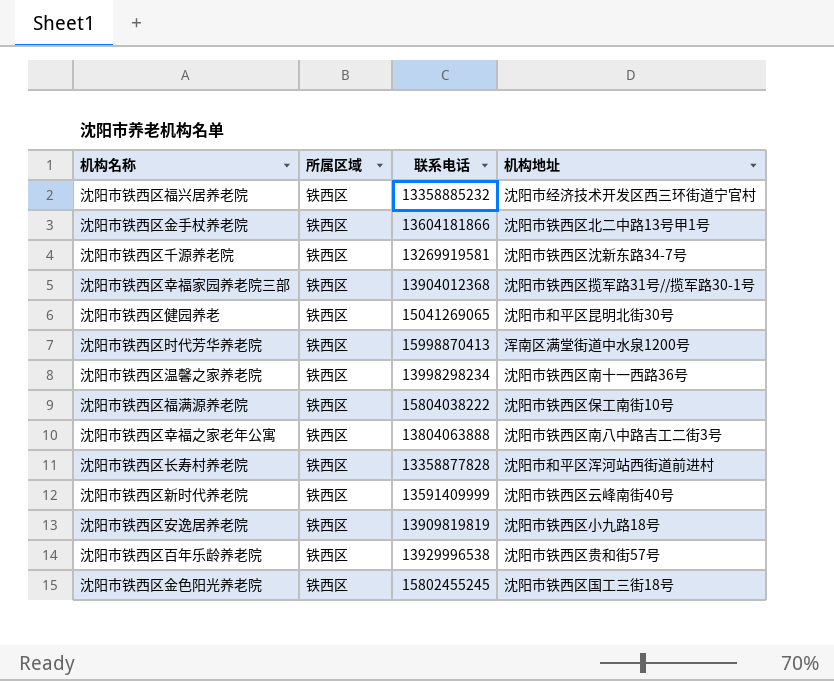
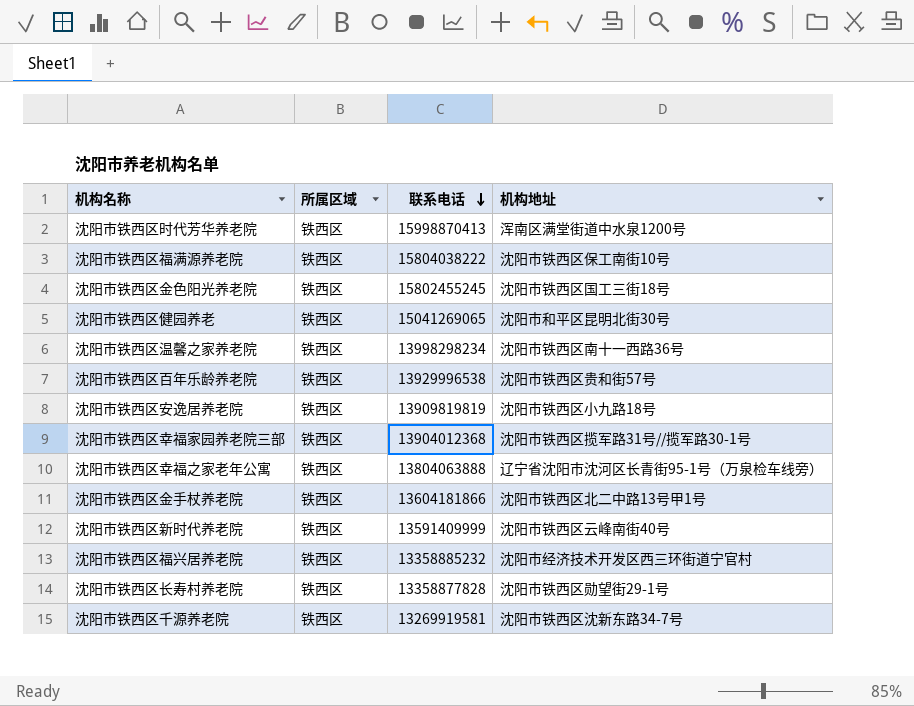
row order: none -> 联系电话 descending
沈阳市铁西区幸福之家老年公寓 | 机构地址: 沈阳市铁西区南八中路吉工二街3号 -> 辽宁省沈阳市沈河区长青街95-1号（万泉检车线旁）
沈阳市铁西区长寿村养老院 | 机构地址: 沈阳市和平区浑河站西街道前进村 -> 沈阳市铁西区勋望街29-1号

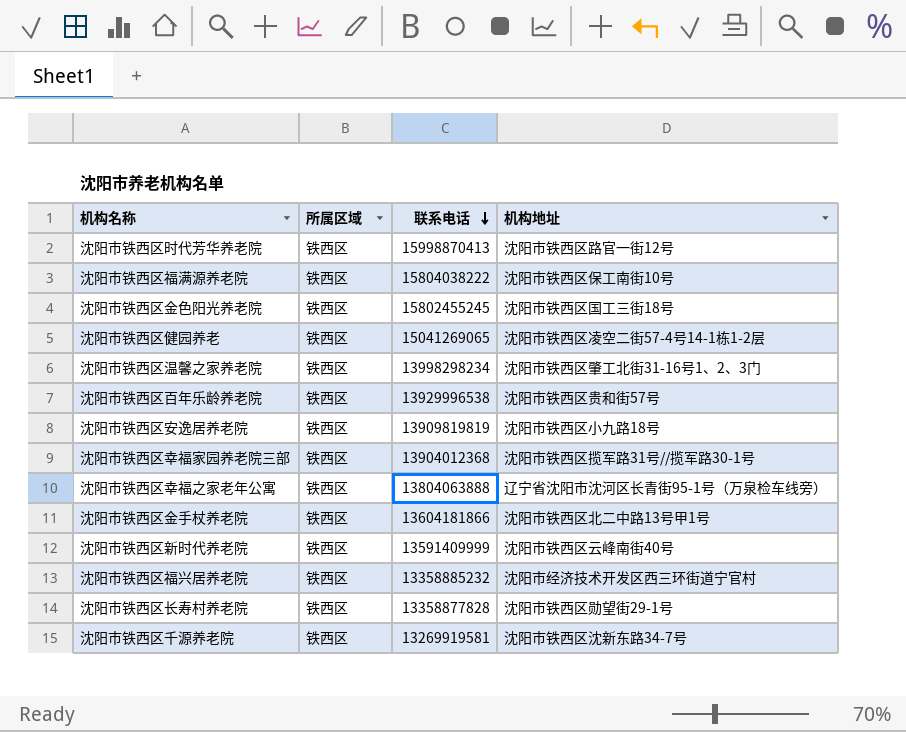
沈阳市铁西区时代芳华养老院 | 机构地址: 浑南区满堂街道中水泉1200号 -> 沈阳市铁西区路官一街12号
沈阳市铁西区健园养老 | 机构地址: 沈阳市和平区昆明北街30号 -> 沈阳市铁西区凌空二街57-4号14-1栋1-2层
沈阳市铁西区温馨之家养老院 | 机构地址: 沈阳市铁西区南十一西路36号 -> 沈阳市铁西区肇工北街31-16号1、2、3门

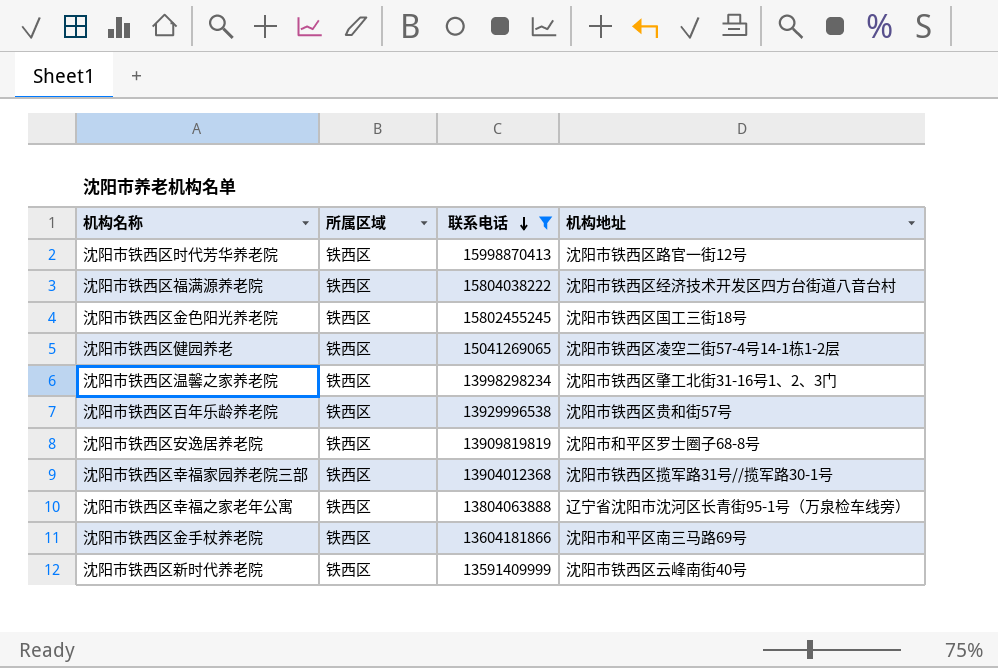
filter: none -> 联系电话 >= 13591409999
沈阳市铁西区福满源养老院 | 机构地址: 沈阳市铁西区保工南街10号 -> 沈阳市铁西区经济技术开发区四方台街道八音台村
沈阳市铁西区安逸居养老院 | 机构地址: 沈阳市铁西区小九路18号 -> 沈阳市和平区罗士圈子68-8号
沈阳市铁西区金手杖养老院 | 机构地址: 沈阳市铁西区北二中路13号甲1号 -> 沈阳市和平区南三马路69号

